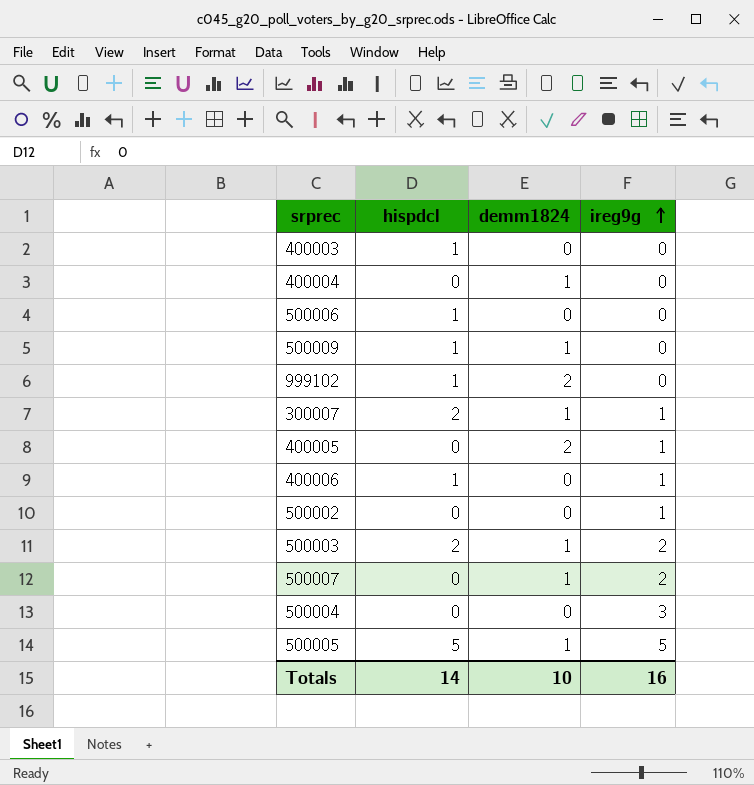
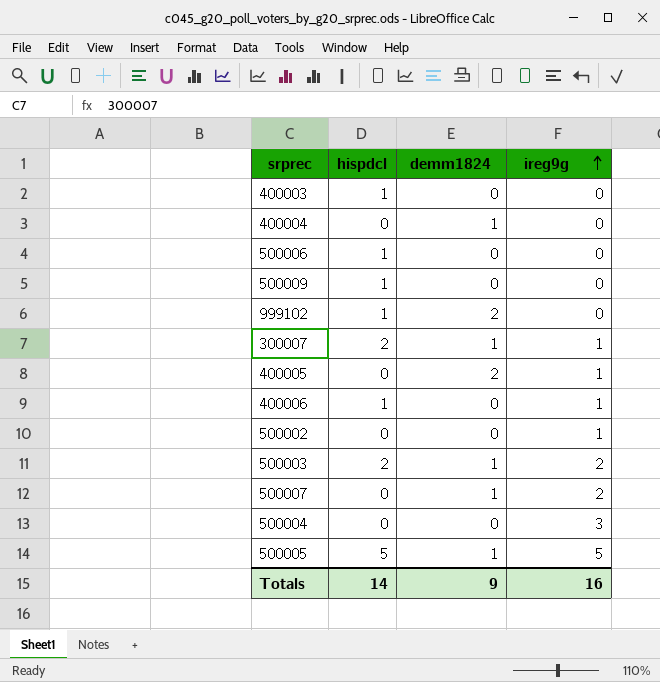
500009 | demm1824: 1 -> 0
Totals | demm1824: 10 -> 9

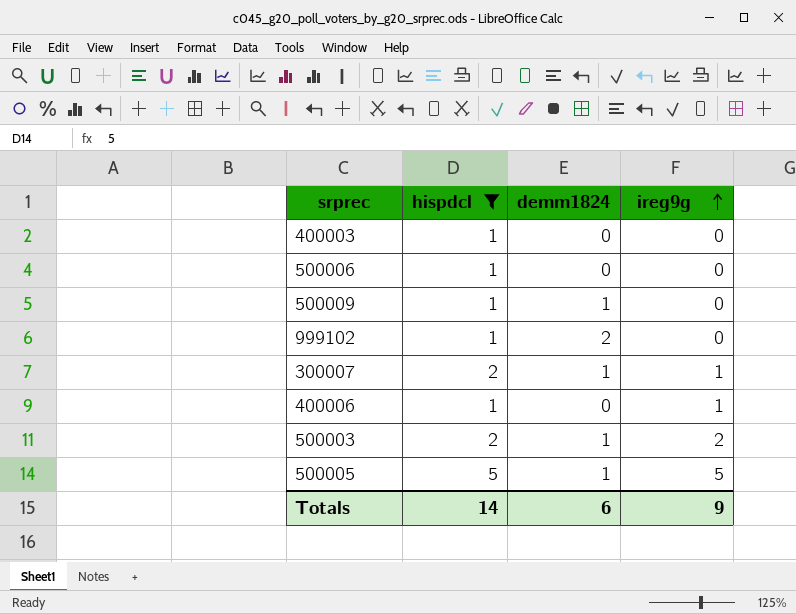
filter: none -> hispdcl != 0
500009 | demm1824: 0 -> 1
Totals | demm1824: 9 -> 6
Totals | ireg9g: 16 -> 9

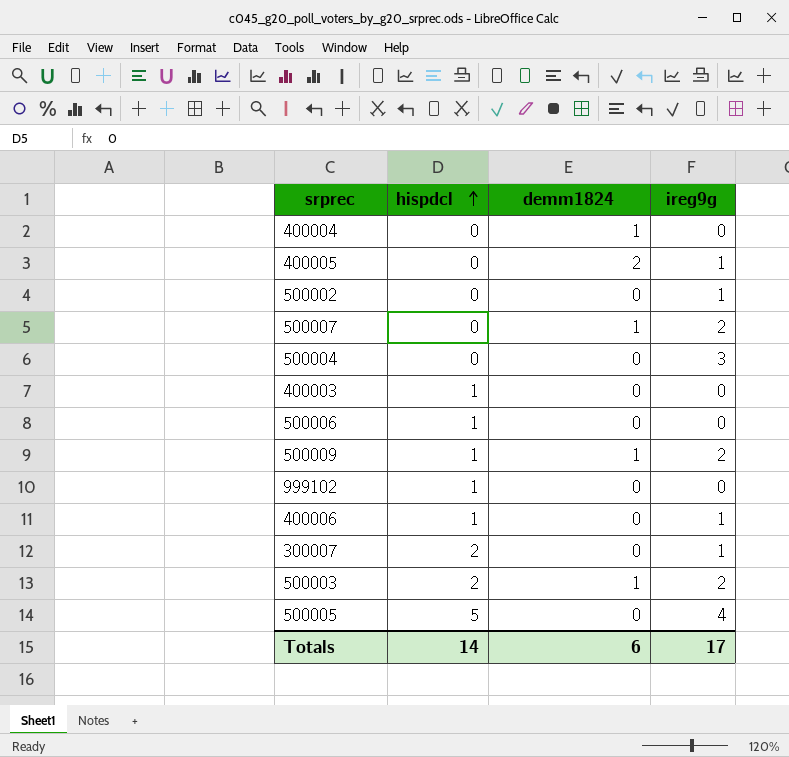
filter: hispdcl != 0 -> none
row order: ireg9g ascending -> hispdcl ascending
500009 | ireg9g: 0 -> 2
999102 | demm1824: 2 -> 0
300007 | demm1824: 1 -> 0
500005 | demm1824: 1 -> 0
500005 | ireg9g: 5 -> 4
Totals | ireg9g: 9 -> 17

